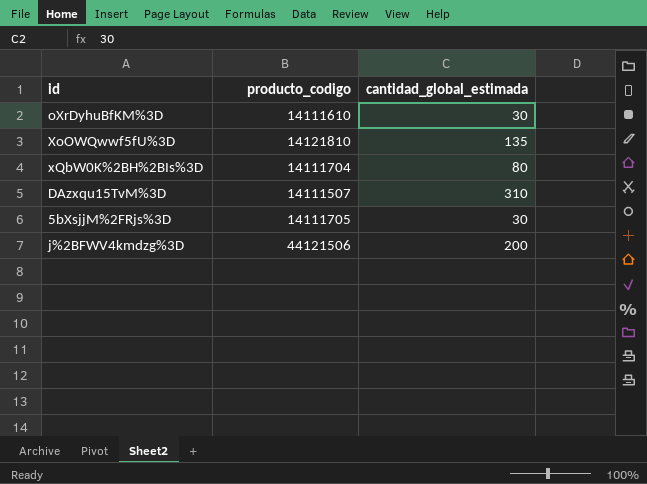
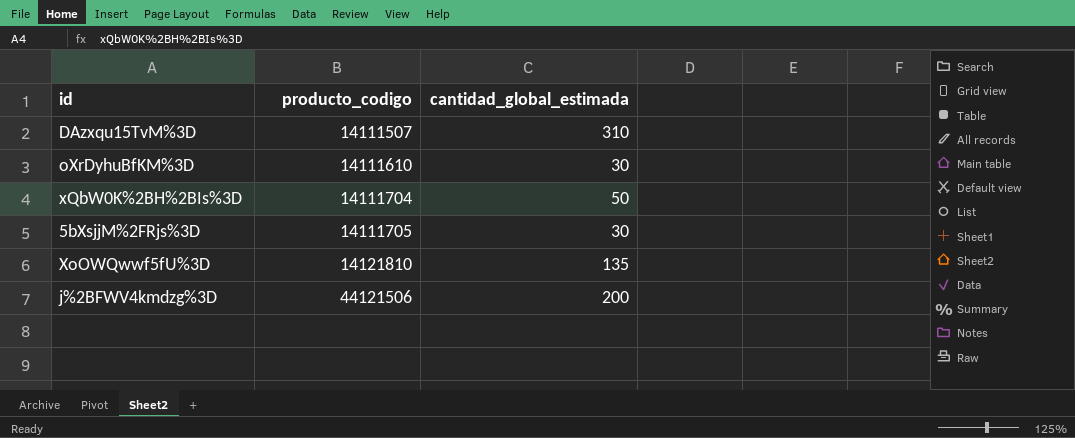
row order: none -> producto_codigo ascending
xQbW0K%2BH%2BIs%3D | cantidad_global_estimada: 80 -> 50

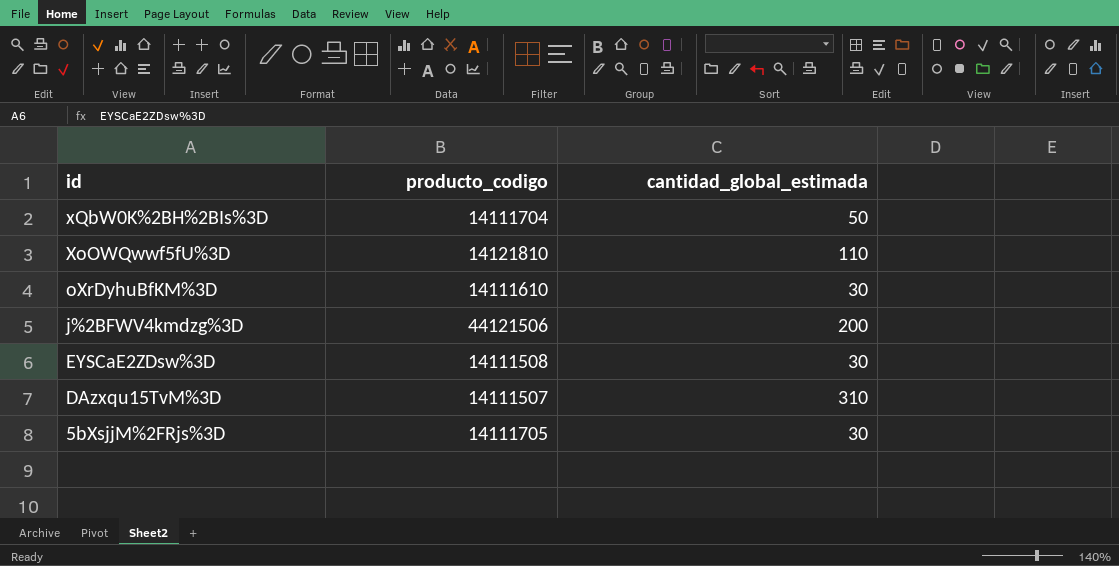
row order: producto_codigo ascending -> id descending
XoOWQwwf5fU%3D | cantidad_global_estimada: 135 -> 110
row EYSCaE2ZDsw%3D: none -> 14111508 | 30

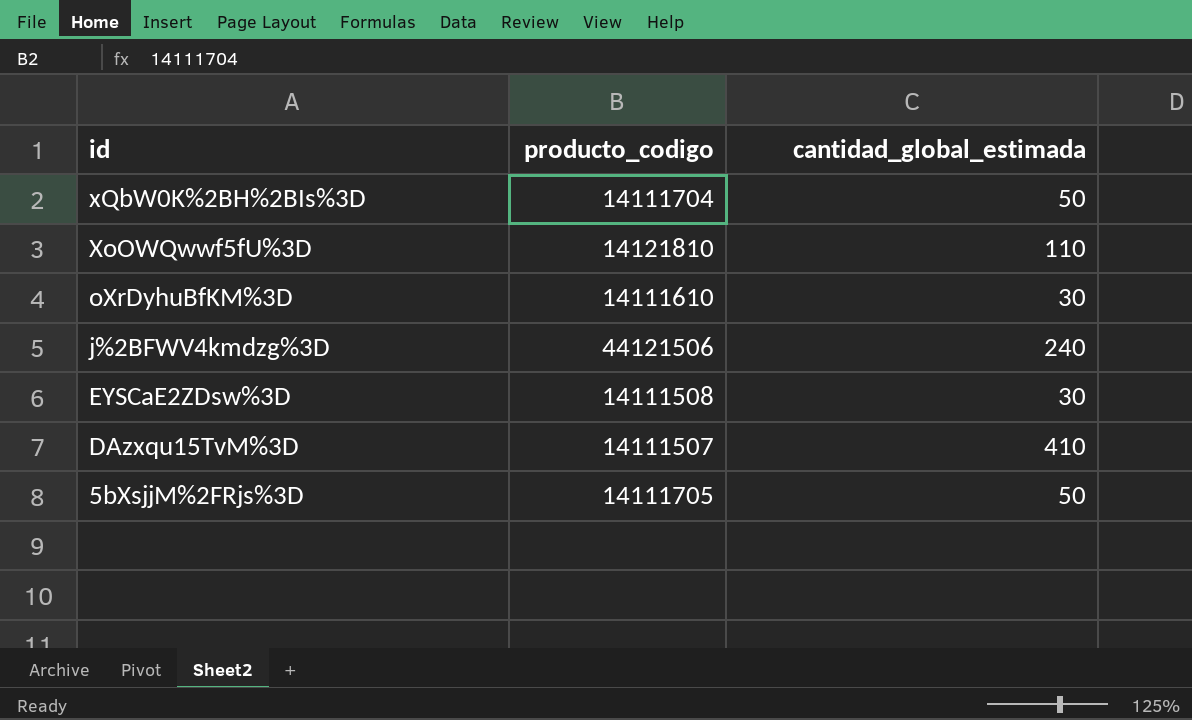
j%2BFWV4kmdzg%3D | cantidad_global_estimada: 200 -> 240
DAzxqu15TvM%3D | cantidad_global_estimada: 310 -> 410
5bXsjjM%2FRjs%3D | cantidad_global_estimada: 30 -> 50

